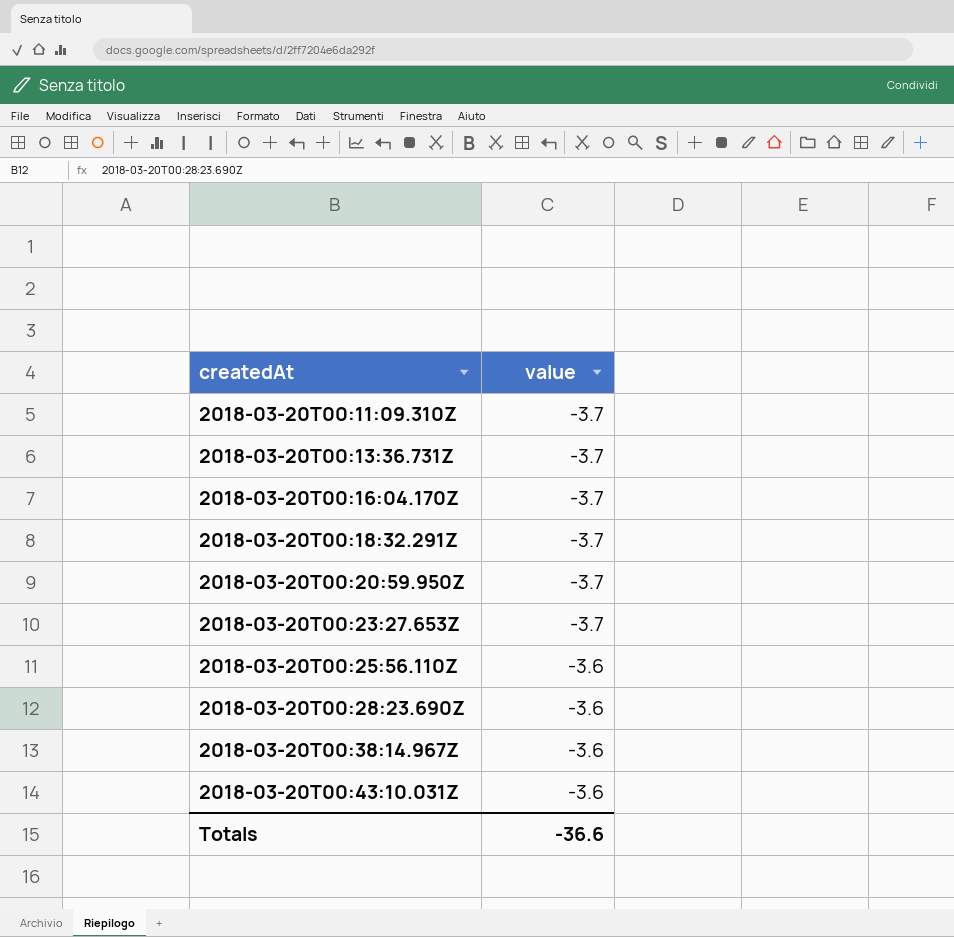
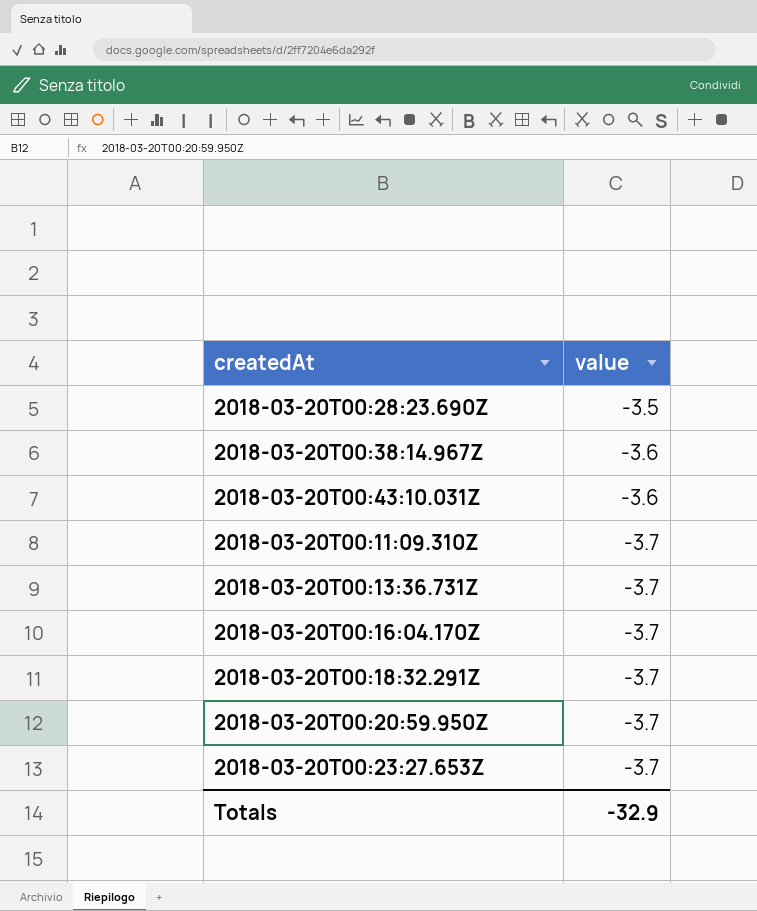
row order: createdAt ascending -> value descending
row 2018-03-20T00:25:56.110Z: -3.6 -> none
2018-03-20T00:28:23.690Z | value: -3.6 -> -3.5
Totals | value: -36.6 -> -32.9

